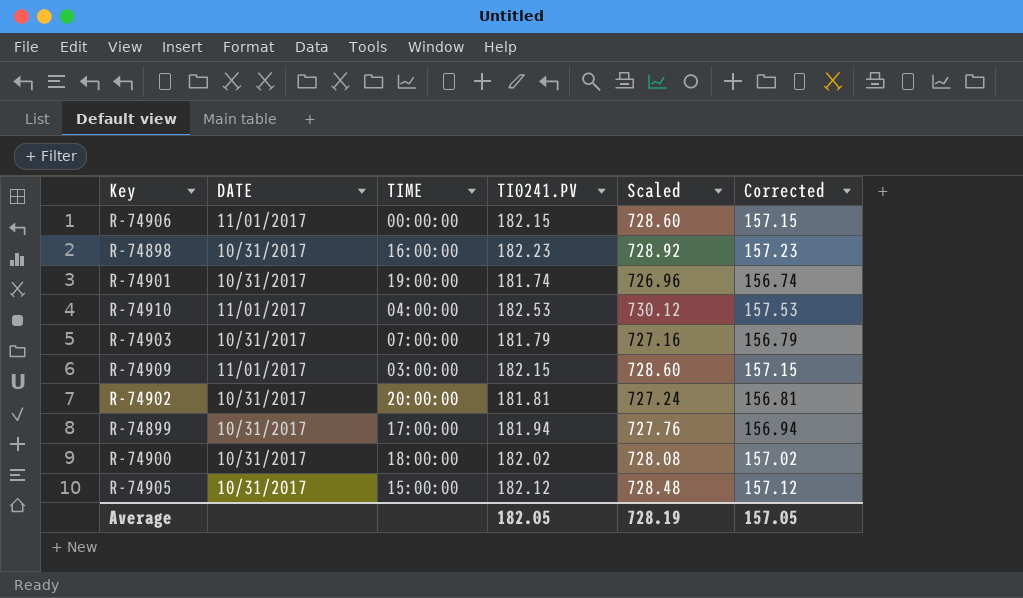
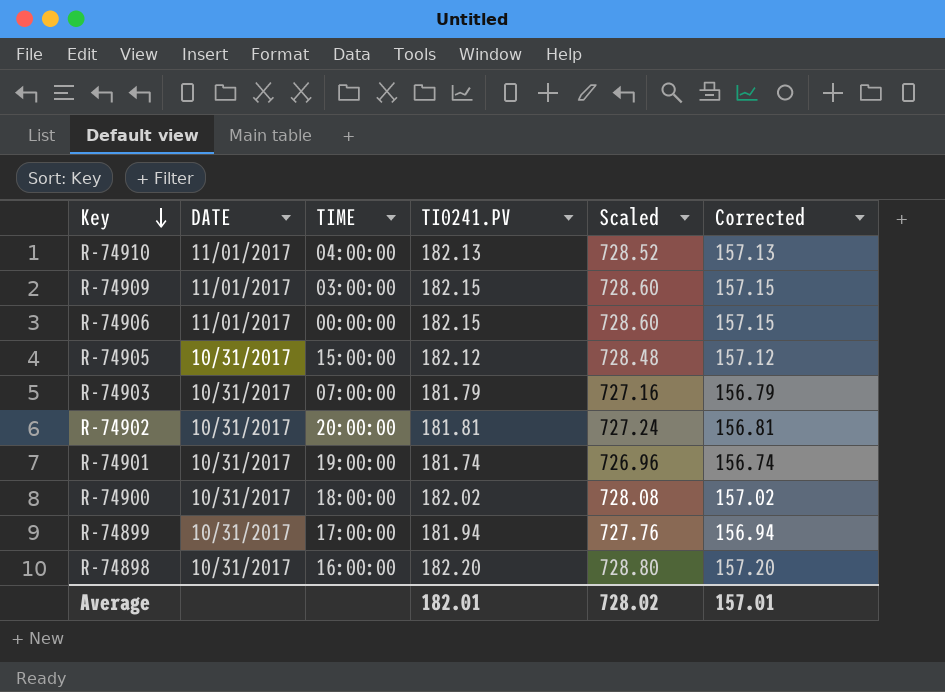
row order: none -> Key descending
R-74910 | TI0241.PV: 182.53 -> 182.13
R-74910 | Scaled: 730.12 -> 728.52
R-74910 | Corrected: 157.53 -> 157.13
R-74898 | TI0241.PV: 182.23 -> 182.20
R-74898 | Scaled: 728.92 -> 728.80
R-74898 | Corrected: 157.23 -> 157.20
Average | TI0241.PV: 182.05 -> 182.01
Average | Scaled: 728.19 -> 728.02
Average | Corrected: 157.05 -> 157.01

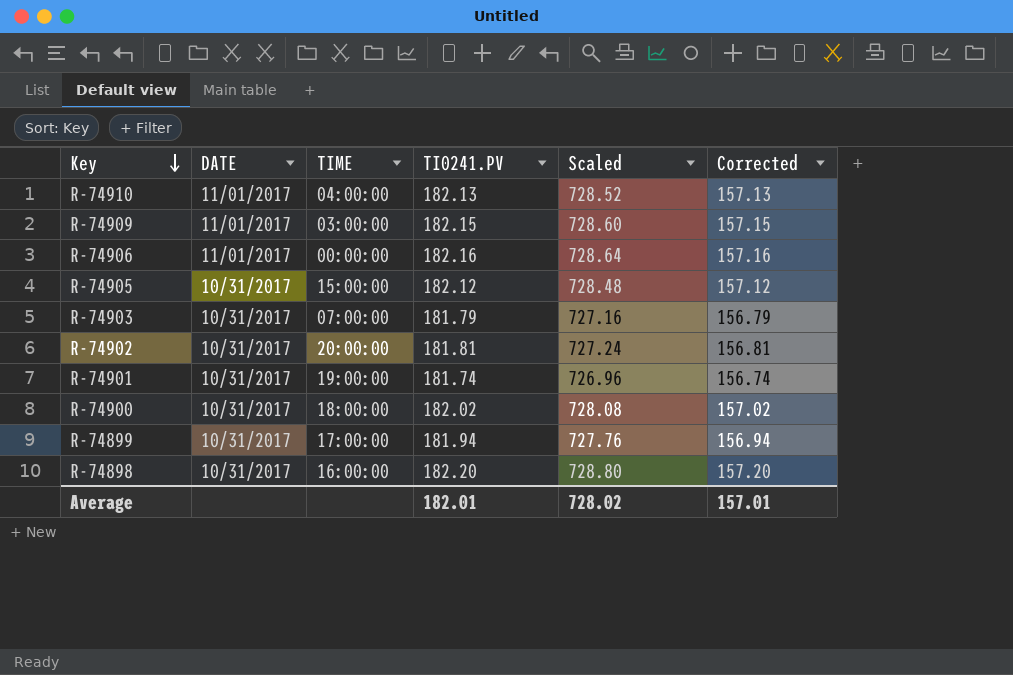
R-74906 | TI0241.PV: 182.15 -> 182.16
R-74906 | Scaled: 728.60 -> 728.64
R-74906 | Corrected: 157.15 -> 157.16

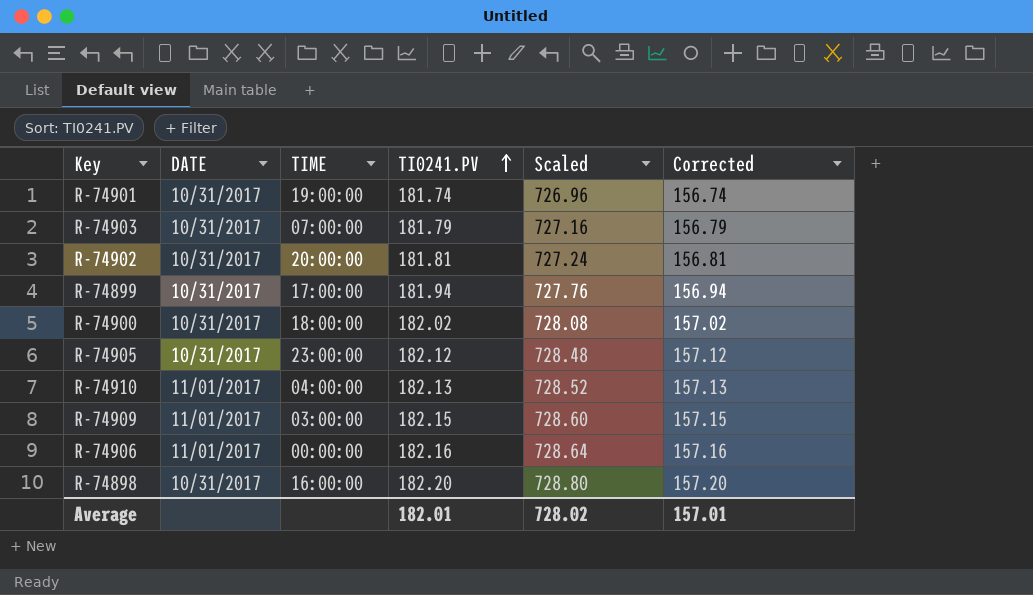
row order: Key descending -> TI0241.PV ascending
R-74905 | TIME: 15:00:00 -> 23:00:00

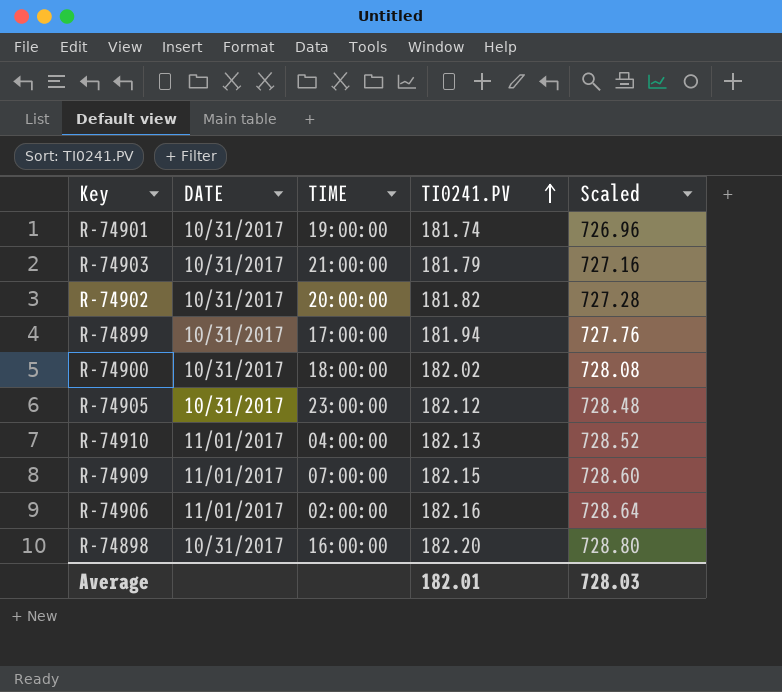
column Corrected | formula: [TI0241.PV] - 25 -> none
R-74903 | TIME: 07:00:00 -> 21:00:00
R-74902 | TI0241.PV: 181.81 -> 181.82
R-74902 | Scaled: 727.24 -> 727.28
R-74909 | TIME: 03:00:00 -> 07:00:00
R-74906 | TIME: 00:00:00 -> 02:00:00
Average | Scaled: 728.02 -> 728.03

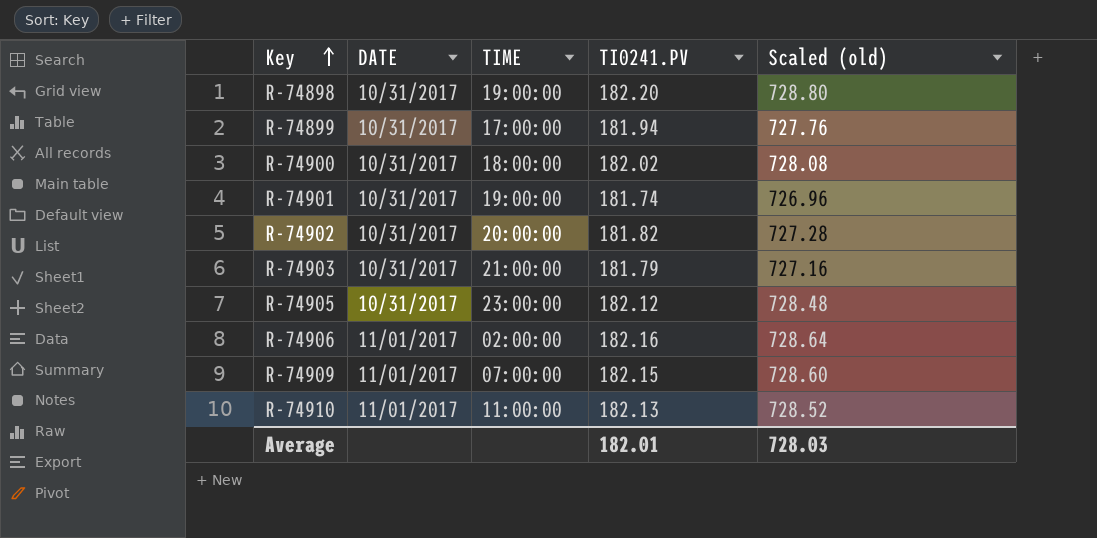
row order: TI0241.PV ascending -> Key ascending
column name: Scaled -> Scaled (old)
R-74898 | TIME: 16:00:00 -> 19:00:00
R-74910 | TIME: 04:00:00 -> 11:00:00

